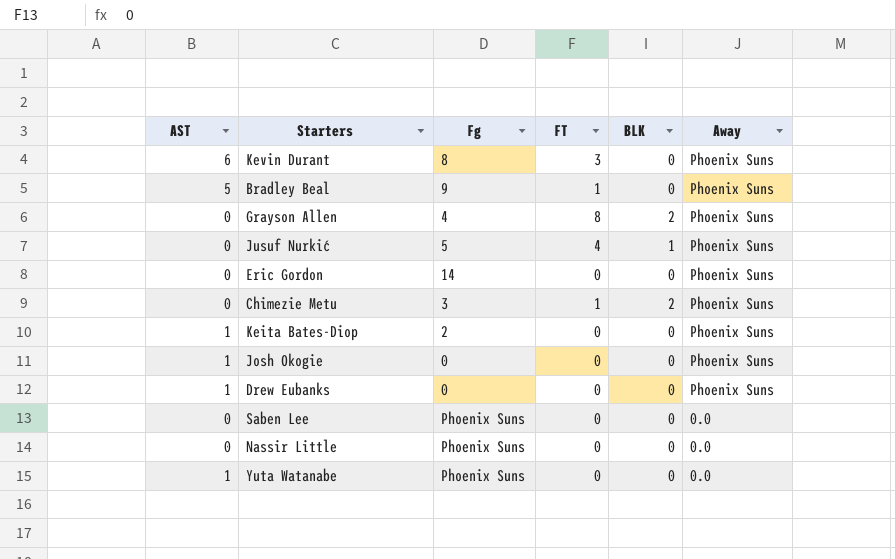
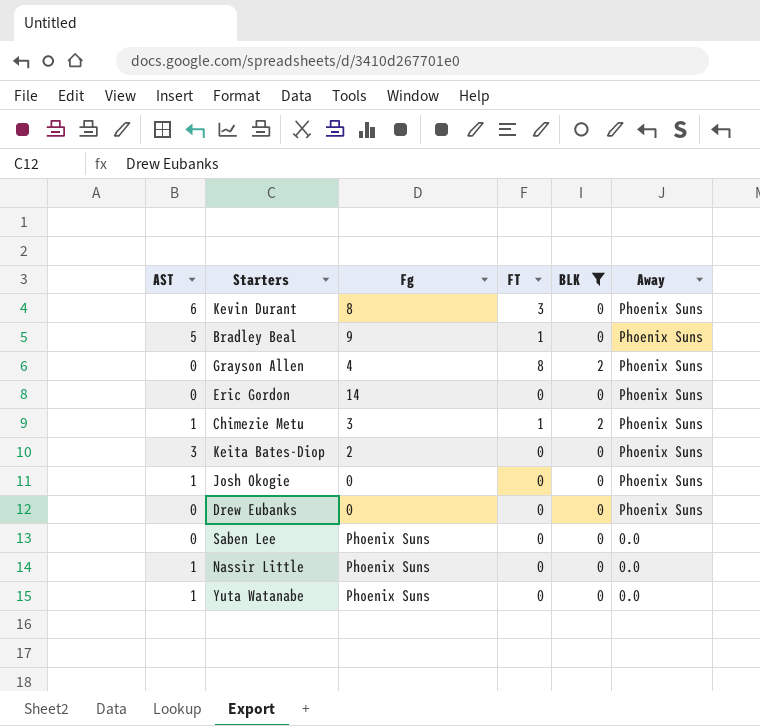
filter: none -> BLK != 1
Chimezie Metu | AST: 0 -> 1
Keita Bates-Diop | AST: 1 -> 3
Drew Eubanks | AST: 1 -> 0
Nassir Little | AST: 0 -> 1

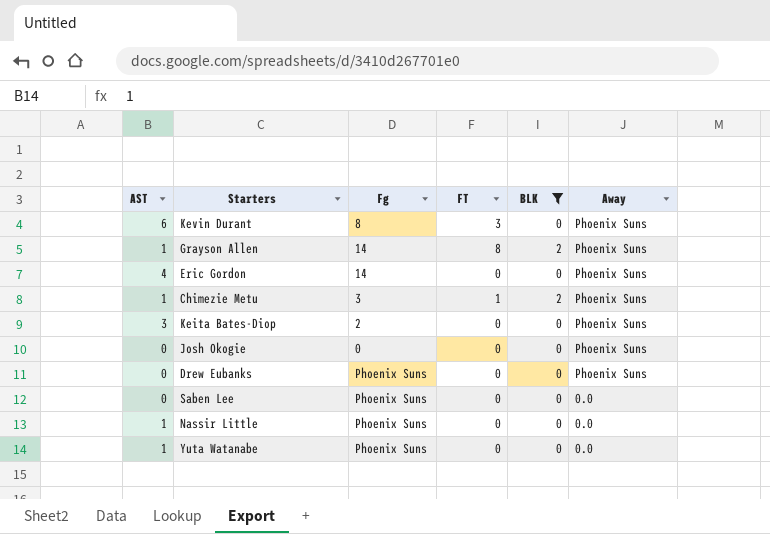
row Bradley Beal: 5 | 9 | 1 | 0 | Phoenix Suns -> none
Grayson Allen | AST: 0 -> 1
Grayson Allen | Fg: 4 -> 14
Eric Gordon | AST: 0 -> 4
Josh Okogie | AST: 1 -> 0
Drew Eubanks | Fg: 0 -> Phoenix Suns

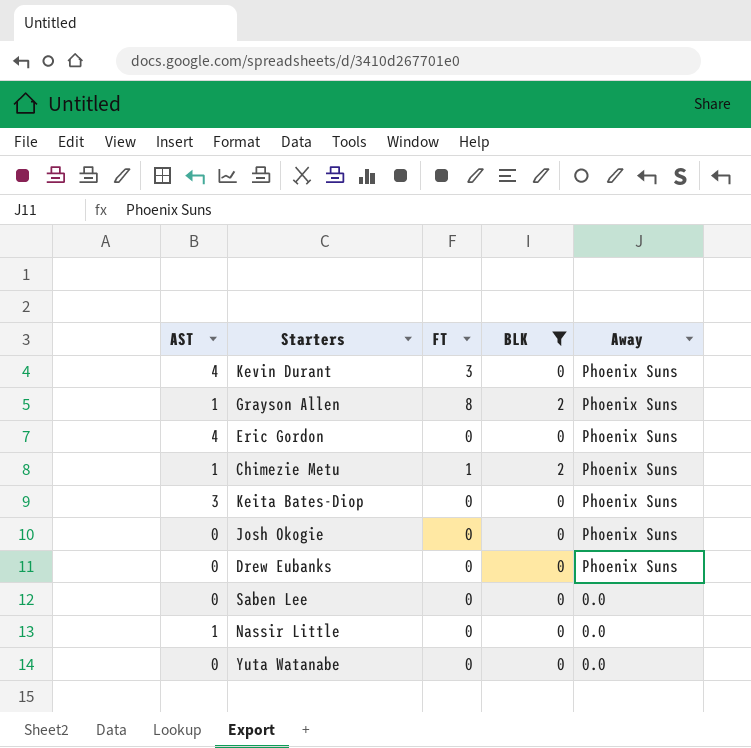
column Fg | position: 3 -> none
Kevin Durant | AST: 6 -> 4
Yuta Watanabe | AST: 1 -> 0

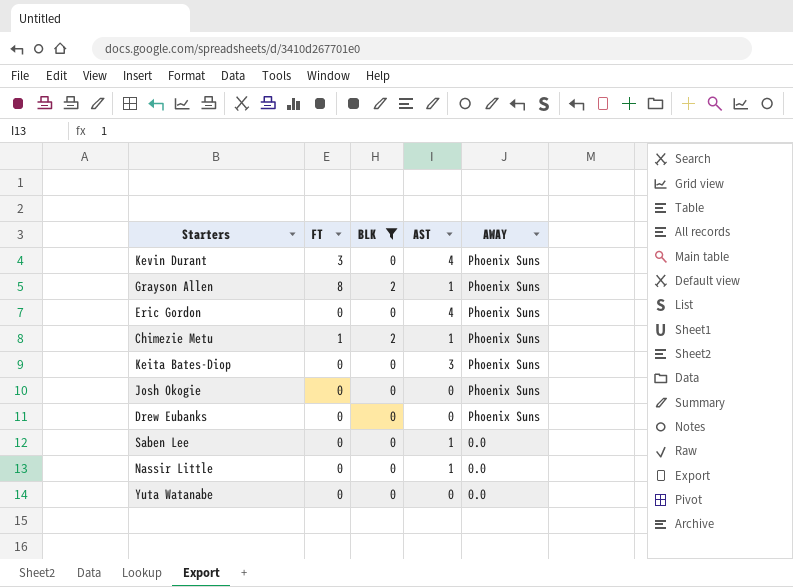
column AST | position: 1 -> 4
column name: Away -> AWAY
Saben Lee | AST: 0 -> 1

